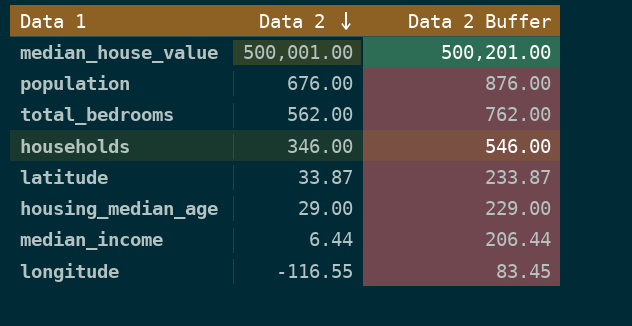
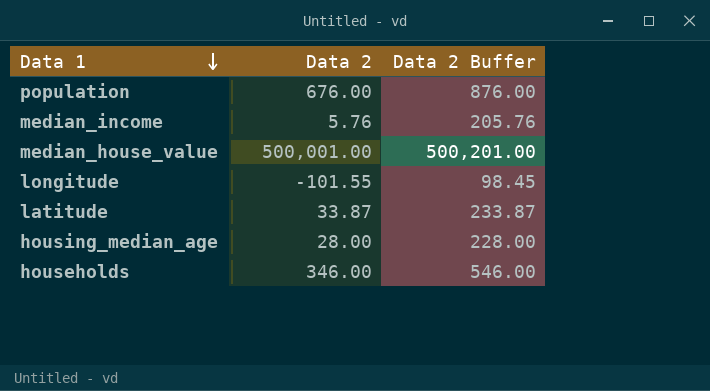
row order: Data 2 descending -> Data 1 descending
row total_bedrooms: 562.00 | 762.00 -> none
median_income | Data 2: 6.44 -> 5.76
median_income | Data 2 Buffer: 206.44 -> 205.76
longitude | Data 2: -116.55 -> -101.55
longitude | Data 2 Buffer: 83.45 -> 98.45
housing_median_age | Data 2: 29.00 -> 28.00
housing_median_age | Data 2 Buffer: 229.00 -> 228.00

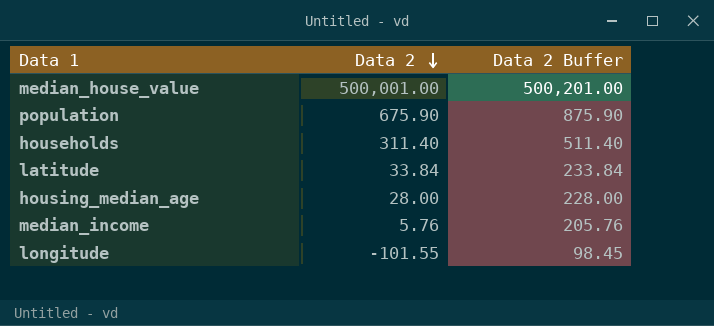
row order: Data 1 descending -> Data 2 descending
population | Data 2: 676.00 -> 675.90
population | Data 2 Buffer: 876.00 -> 875.90
households | Data 2: 346.00 -> 311.40
households | Data 2 Buffer: 546.00 -> 511.40
latitude | Data 2: 33.87 -> 33.84
latitude | Data 2 Buffer: 233.87 -> 233.84

